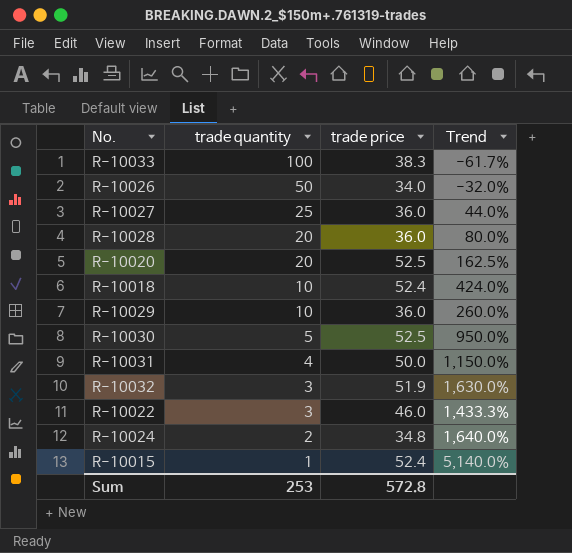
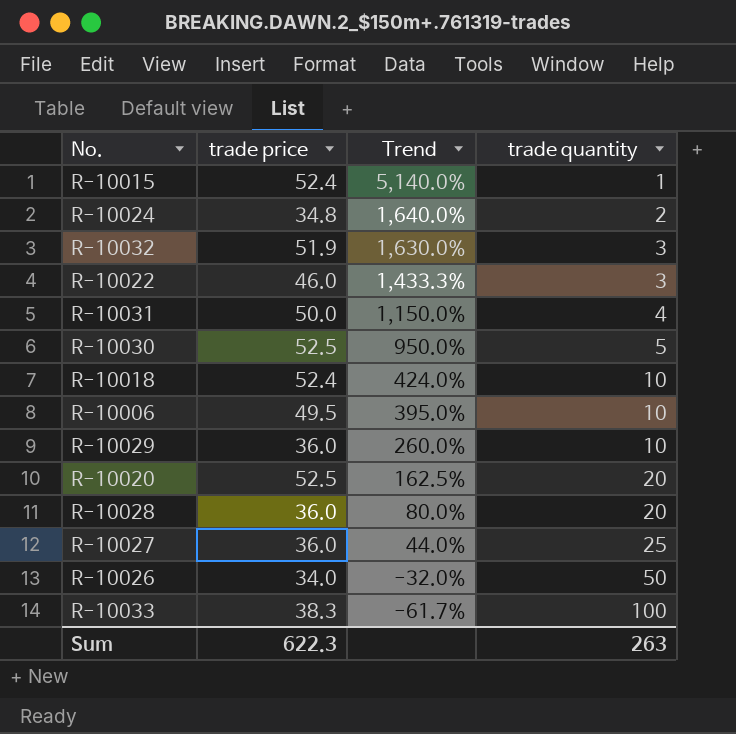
row order: trade quantity descending -> Trend descending
column trade quantity | position: 2 -> 4
row R-10006: none -> 49.5 | 395.0% | 10
Sum | trade price: 572.8 -> 622.3
Sum | trade quantity: 253 -> 263

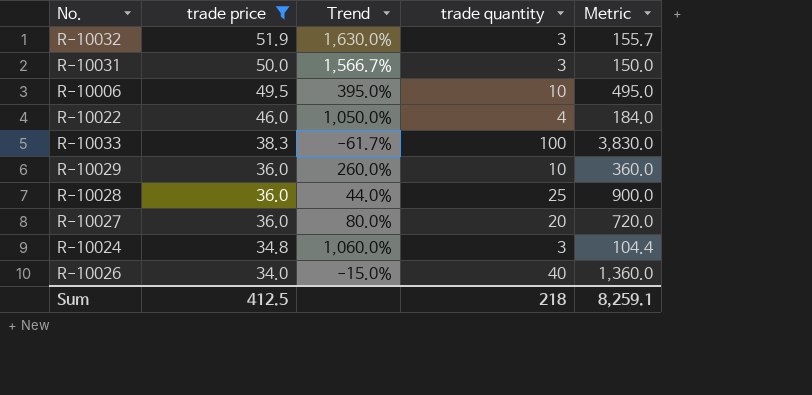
filter: none -> trade price <= 51.9
row order: Trend descending -> trade price descending
column Metric | formula: none -> [trade price] * [trade quantity]
R-10031 | Trend: 1,150.0% -> 1,566.7%
R-10031 | trade quantity: 4 -> 3
R-10022 | Trend: 1,433.3% -> 1,050.0%
R-10022 | trade quantity: 3 -> 4
R-10028 | Trend: 80.0% -> 44.0%
R-10028 | trade quantity: 20 -> 25
R-10027 | Trend: 44.0% -> 80.0%
R-10027 | trade quantity: 25 -> 20
R-10024 | Trend: 1,640.0% -> 1,060.0%
R-10024 | trade quantity: 2 -> 3
R-10026 | Trend: -32.0% -> -15.0%
R-10026 | trade quantity: 50 -> 40
Sum | trade price: 622.3 -> 412.5
Sum | trade quantity: 263 -> 218

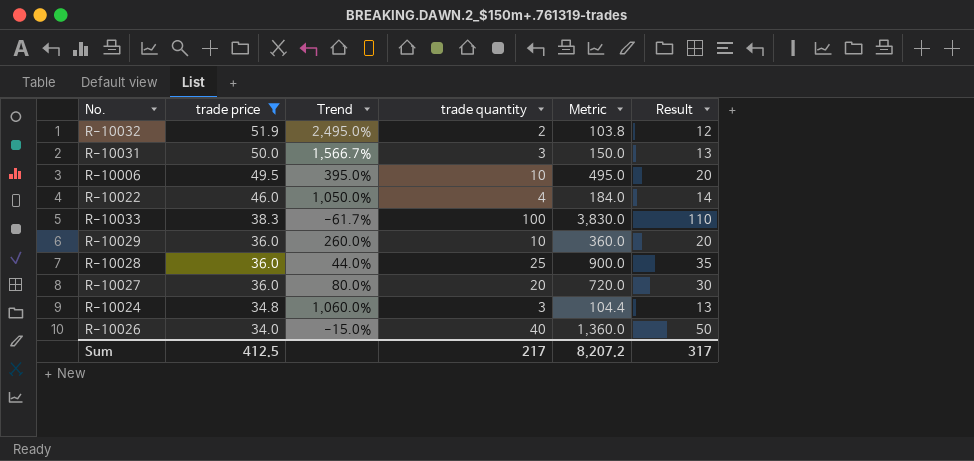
column Result | formula: none -> [trade quantity] + 10
R-10032 | Trend: 1,630.0% -> 2,495.0%
R-10032 | trade quantity: 3 -> 2
R-10032 | Metric: 155.7 -> 103.8
Sum | trade quantity: 218 -> 217
Sum | Metric: 8,259.1 -> 8,207.2

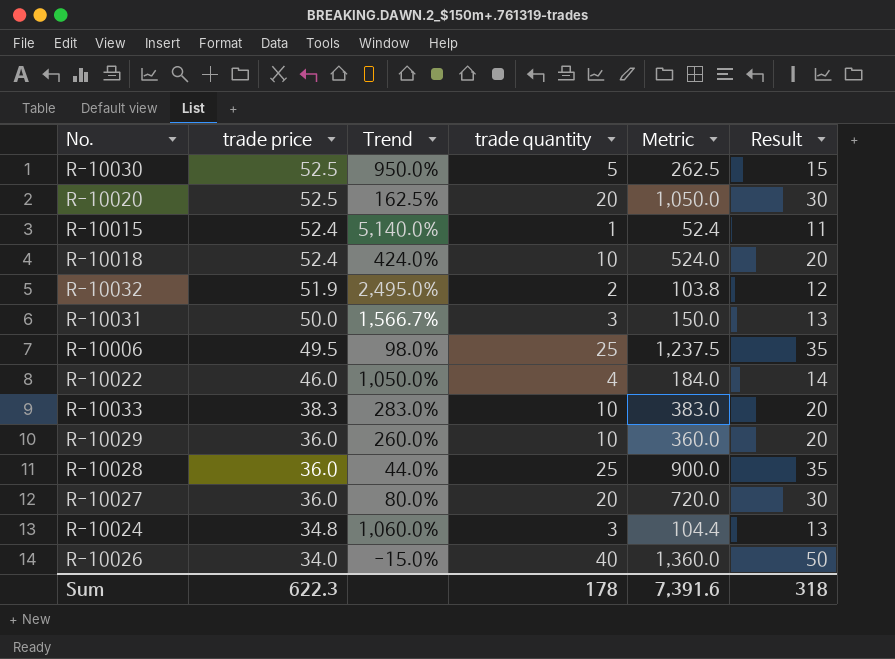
filter: trade price <= 51.9 -> none
R-10006 | Trend: 395.0% -> 98.0%
R-10006 | trade quantity: 10 -> 25
R-10006 | Metric: 495.0 -> 1,237.5
R-10006 | Result: 20 -> 35
R-10033 | Trend: -61.7% -> 283.0%
R-10033 | trade quantity: 100 -> 10
R-10033 | Metric: 3,830.0 -> 383.0
R-10033 | Result: 110 -> 20
Sum | trade price: 412.5 -> 622.3
Sum | trade quantity: 217 -> 178
Sum | Metric: 8,207.2 -> 7,391.6
Sum | Result: 317 -> 318

